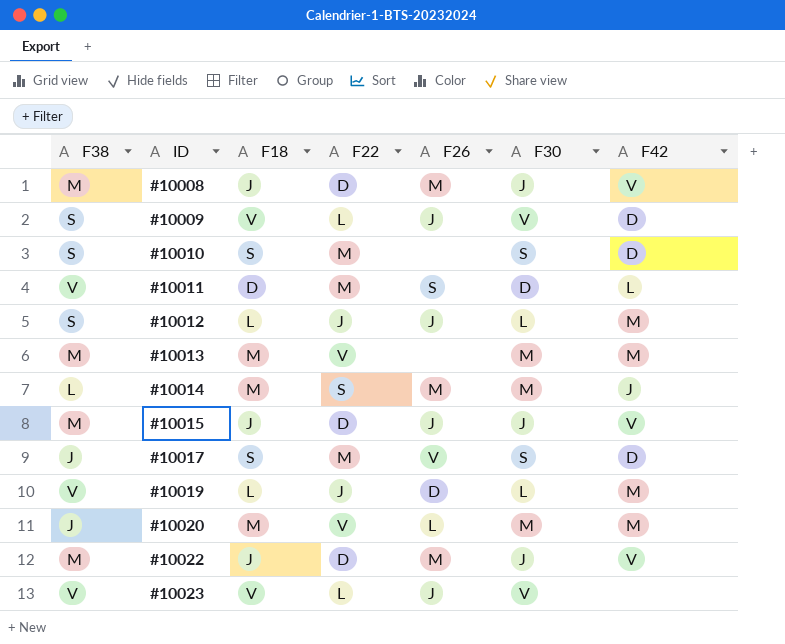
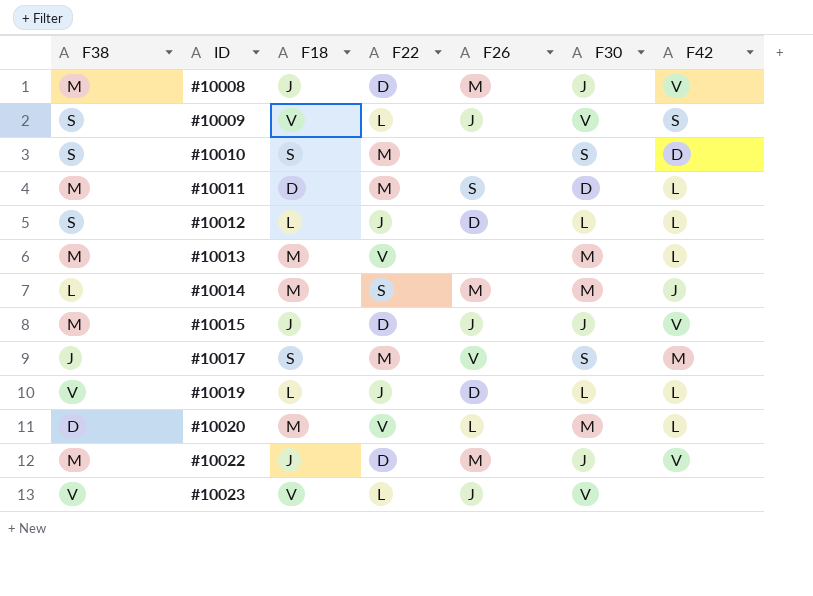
#10009 | F42: D -> S
#10011 | F38: V -> M
#10012 | F26: J -> D
#10012 | F42: M -> L
#10013 | F42: M -> L
#10017 | F42: D -> M
#10019 | F42: M -> L
#10020 | F38: J -> D
#10020 | F42: M -> L

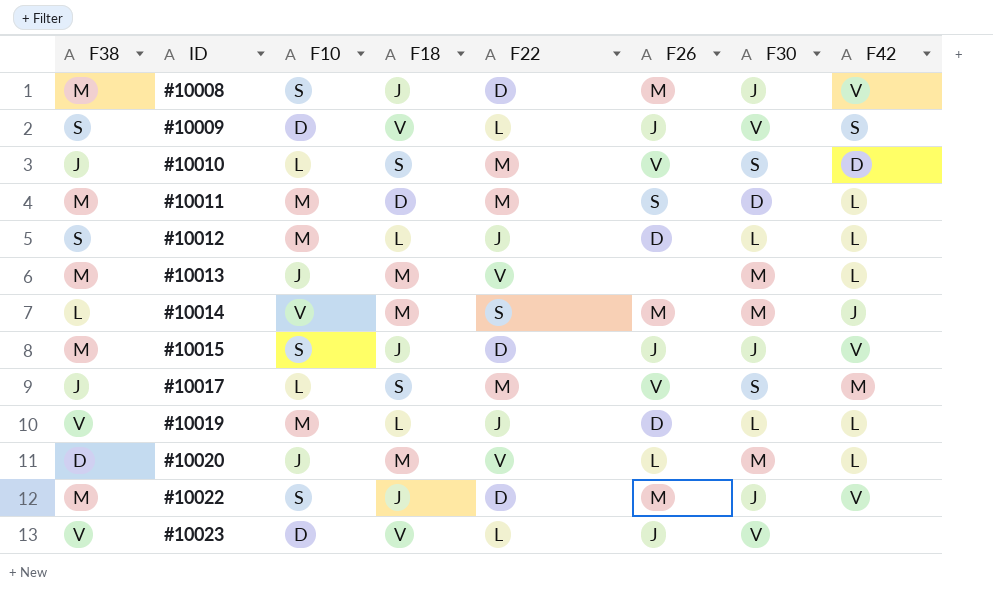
column F10 | position: none -> 3
#10010 | F38: S -> J
#10010 | F26: none -> V

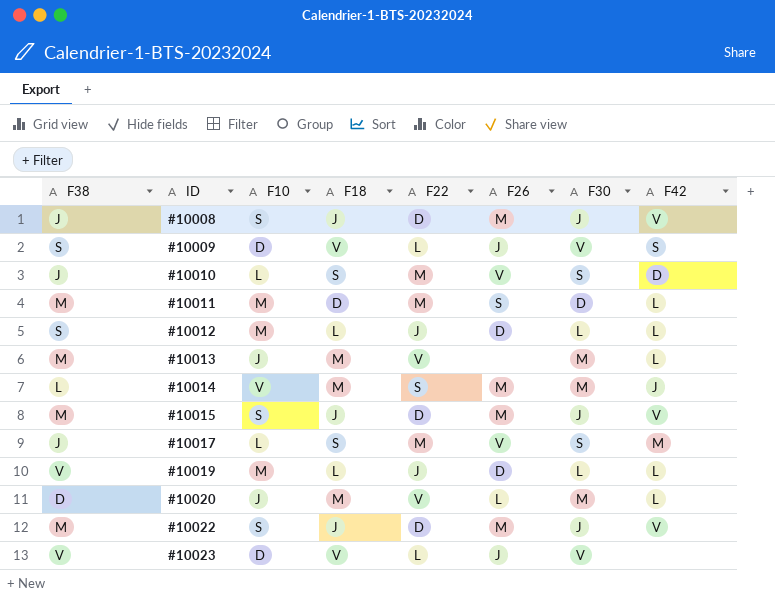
#10008 | F38: M -> J
#10015 | F26: J -> M

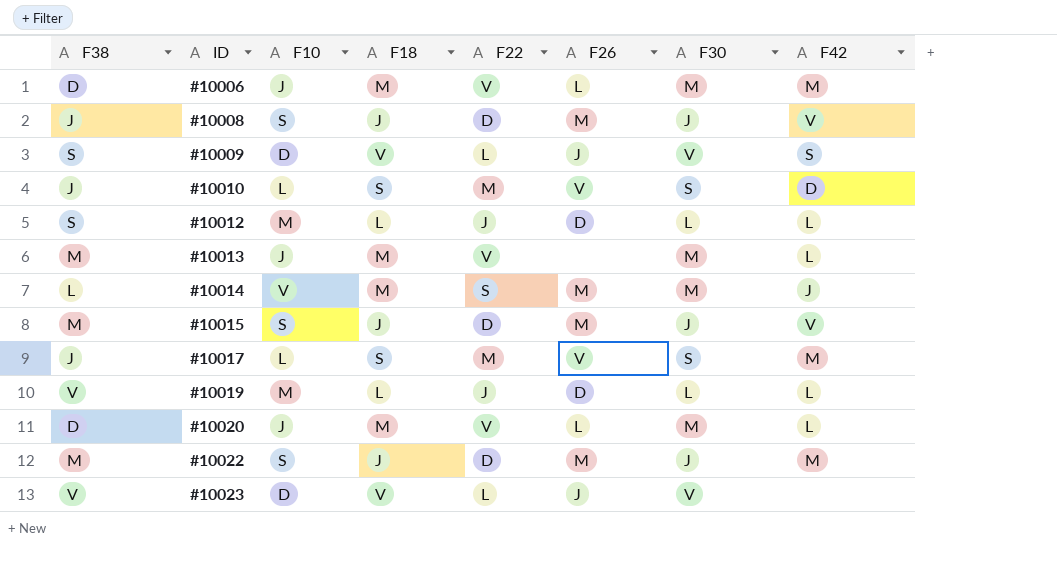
row #10011: M | M | D | M | S | D | L -> none
row #10006: none -> D | J | M | V | L | M | M
#10022 | F42: V -> M

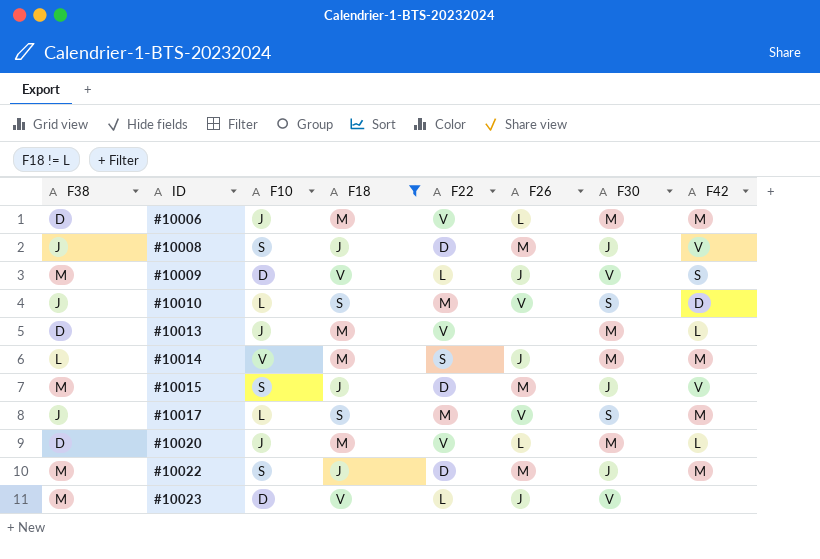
filter: none -> F18 != L
#10009 | F38: S -> M
#10013 | F38: M -> D
#10014 | F26: M -> J
#10014 | F42: J -> M
#10023 | F38: V -> M

